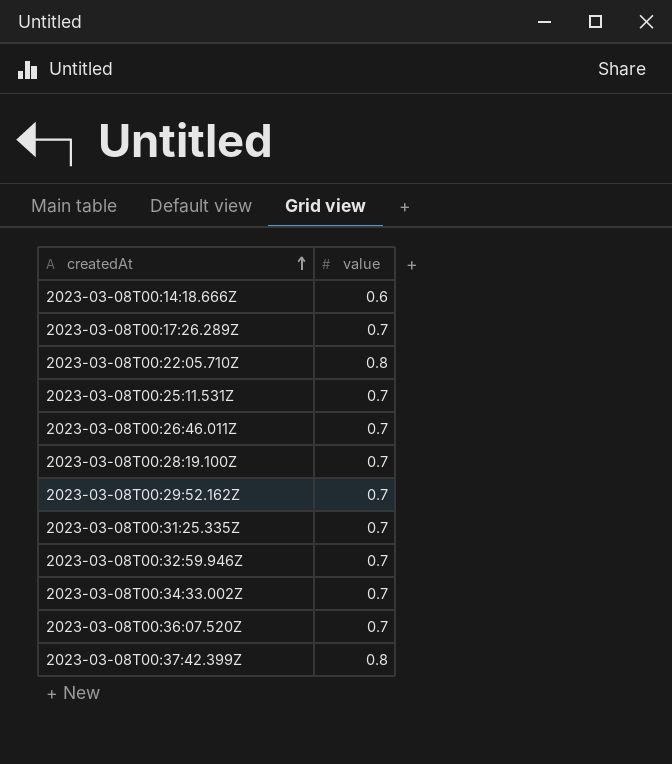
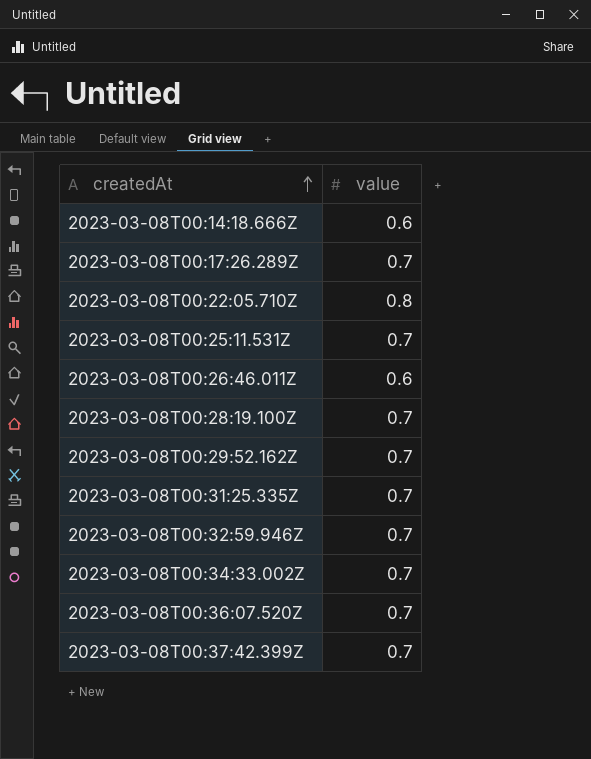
2023-03-08T00:26:46.011Z | value: 0.7 -> 0.6
2023-03-08T00:37:42.399Z | value: 0.8 -> 0.7

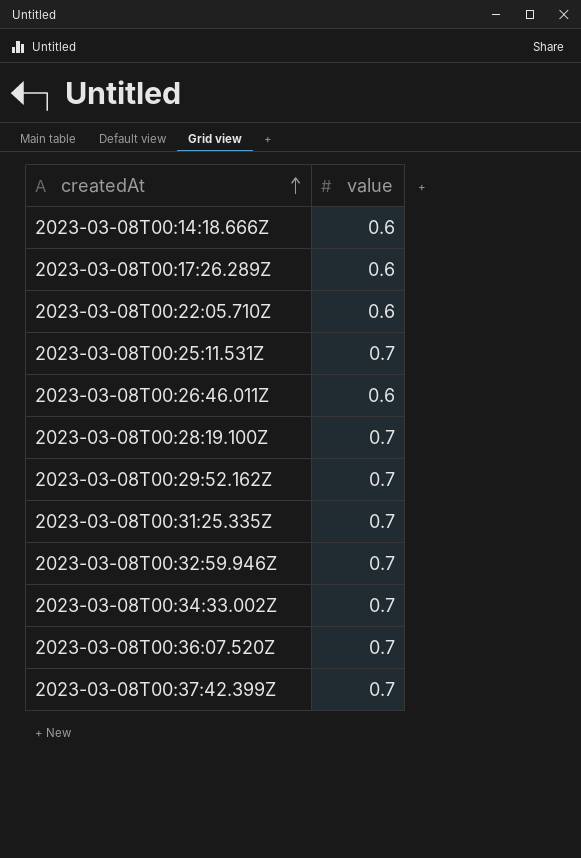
2023-03-08T00:17:26.289Z | value: 0.7 -> 0.6
2023-03-08T00:22:05.710Z | value: 0.8 -> 0.6

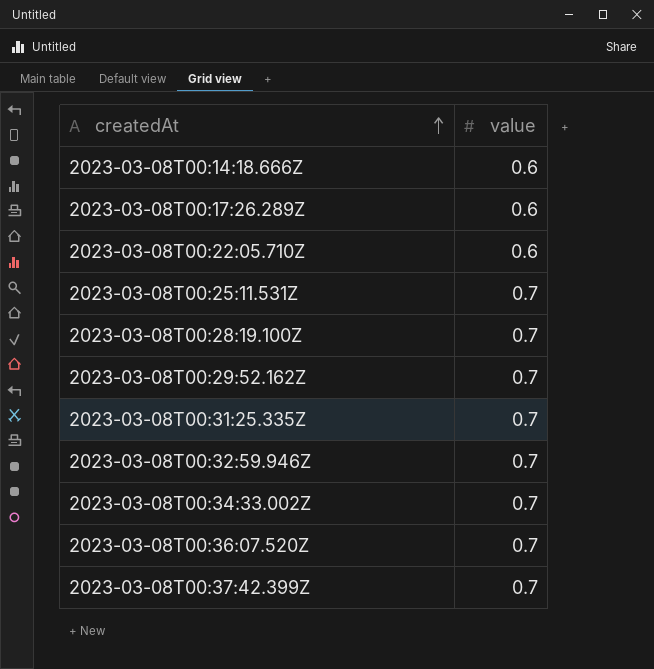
row 2023-03-08T00:26:46.011Z: 0.6 -> none

